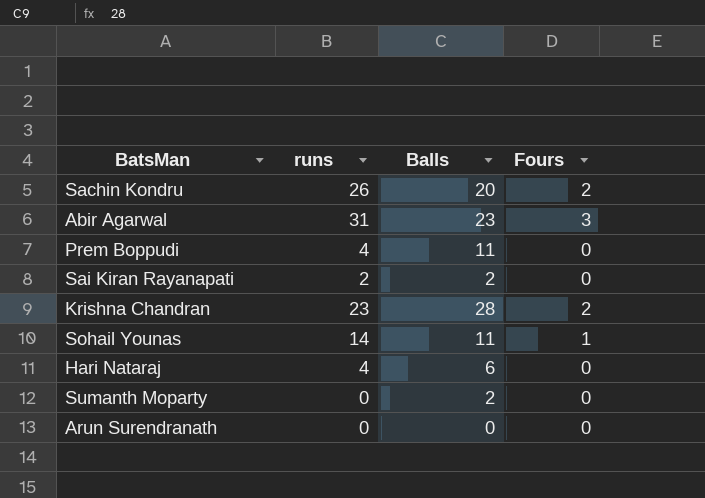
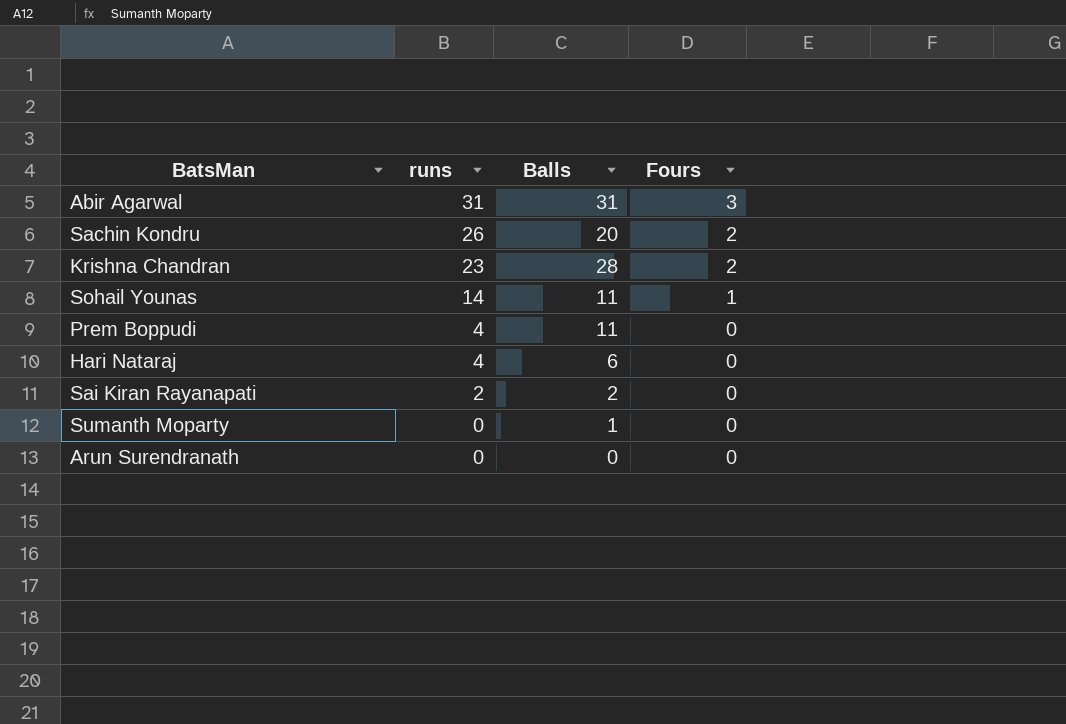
row order: none -> runs descending
Abir Agarwal | Balls: 23 -> 31
Sumanth Moparty | Balls: 2 -> 1

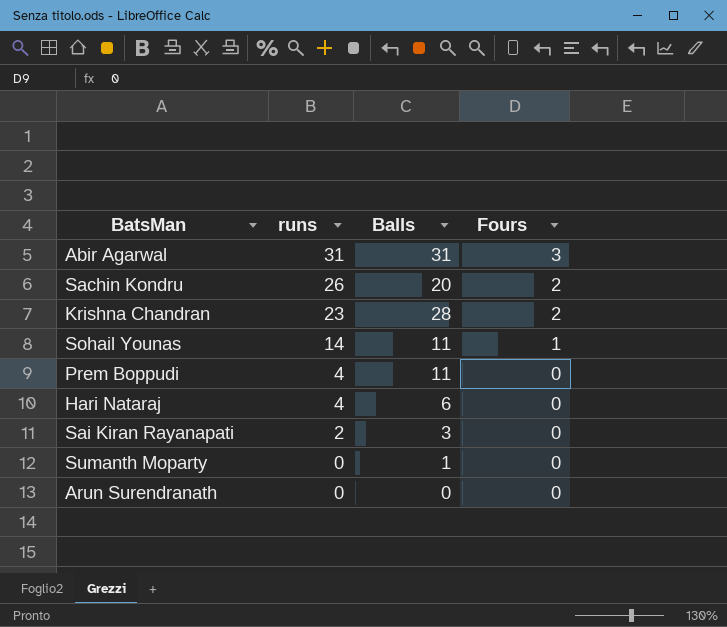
Sai Kiran Rayanapati | Balls: 2 -> 3

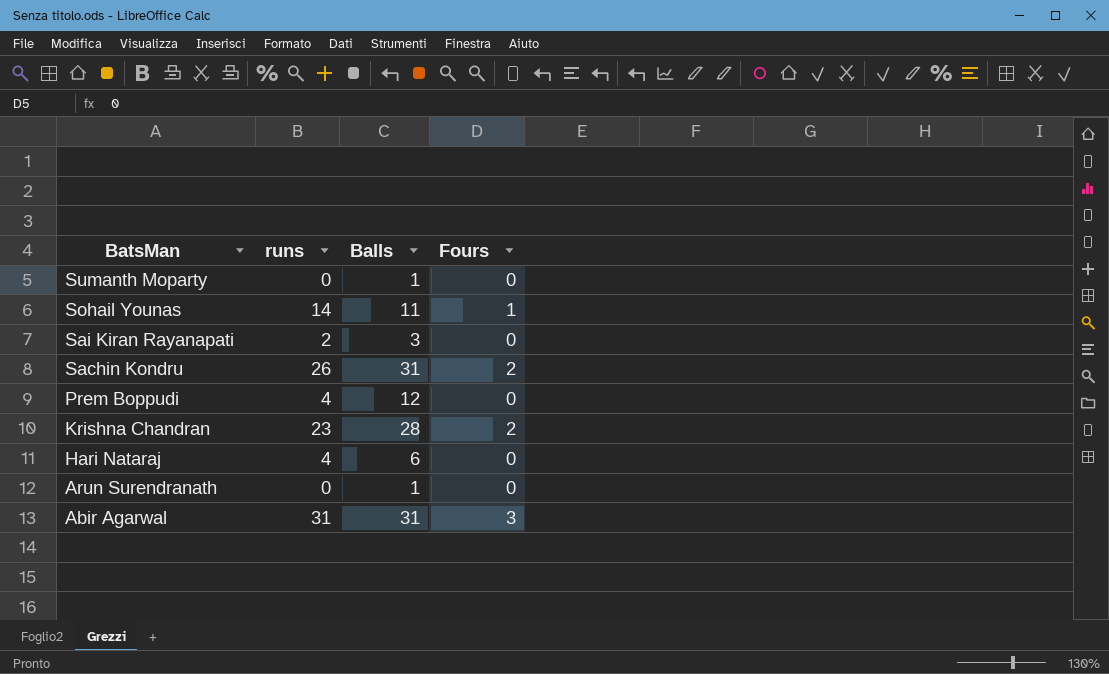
row order: runs descending -> BatsMan descending
Sachin Kondru | Balls: 20 -> 31
Prem Boppudi | Balls: 11 -> 12
Arun Surendranath | Balls: 0 -> 1

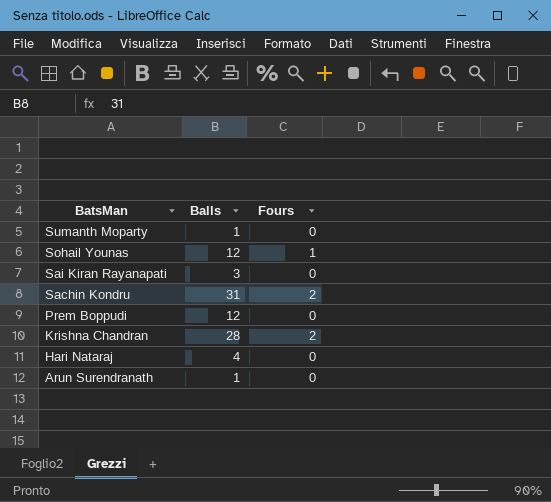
column runs | position: 2 -> none
row Abir Agarwal: 31 | 31 | 3 -> none
Sohail Younas | Balls: 11 -> 12
Hari Nataraj | Balls: 6 -> 4

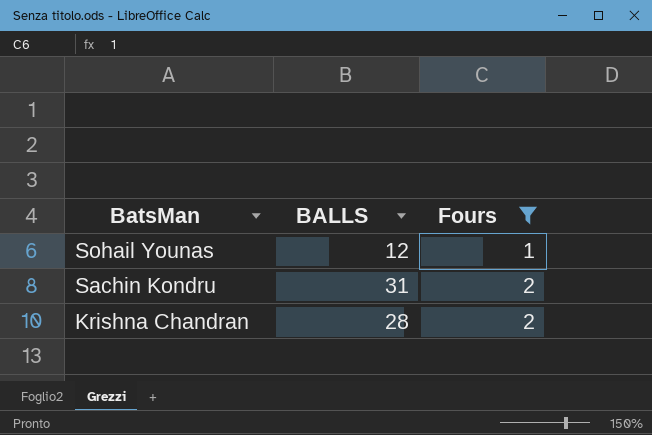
filter: none -> Fours != 0
column name: Balls -> BALLS

